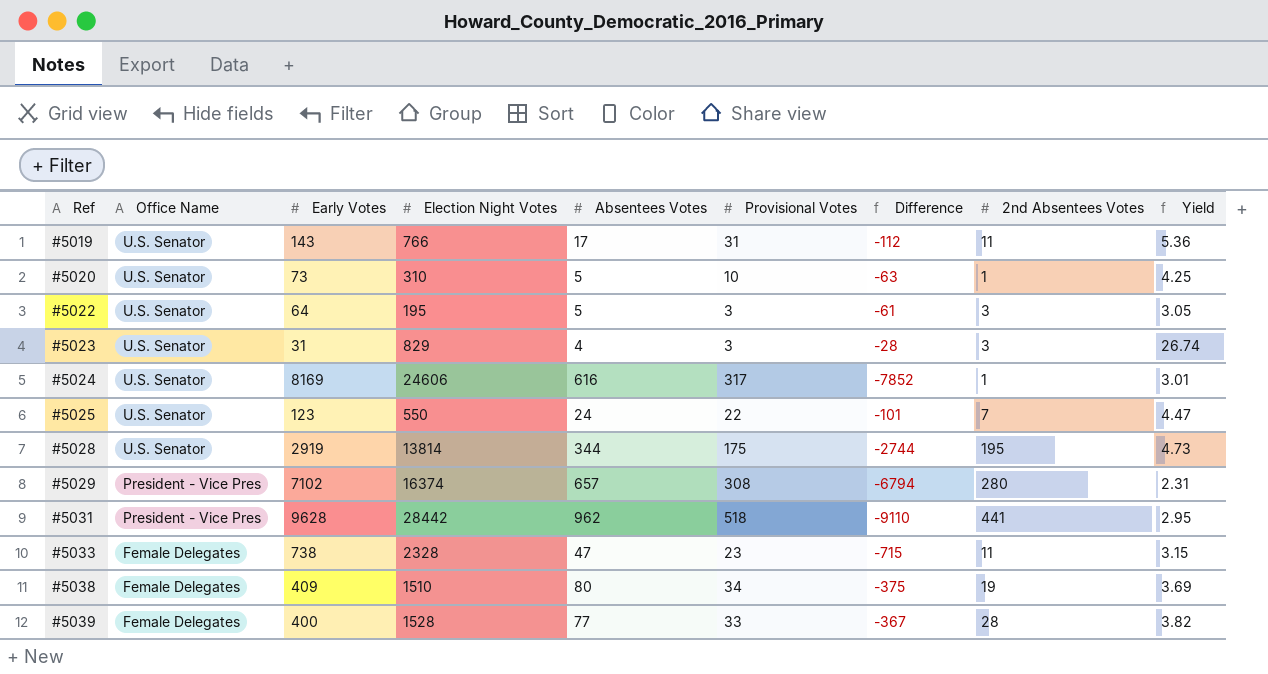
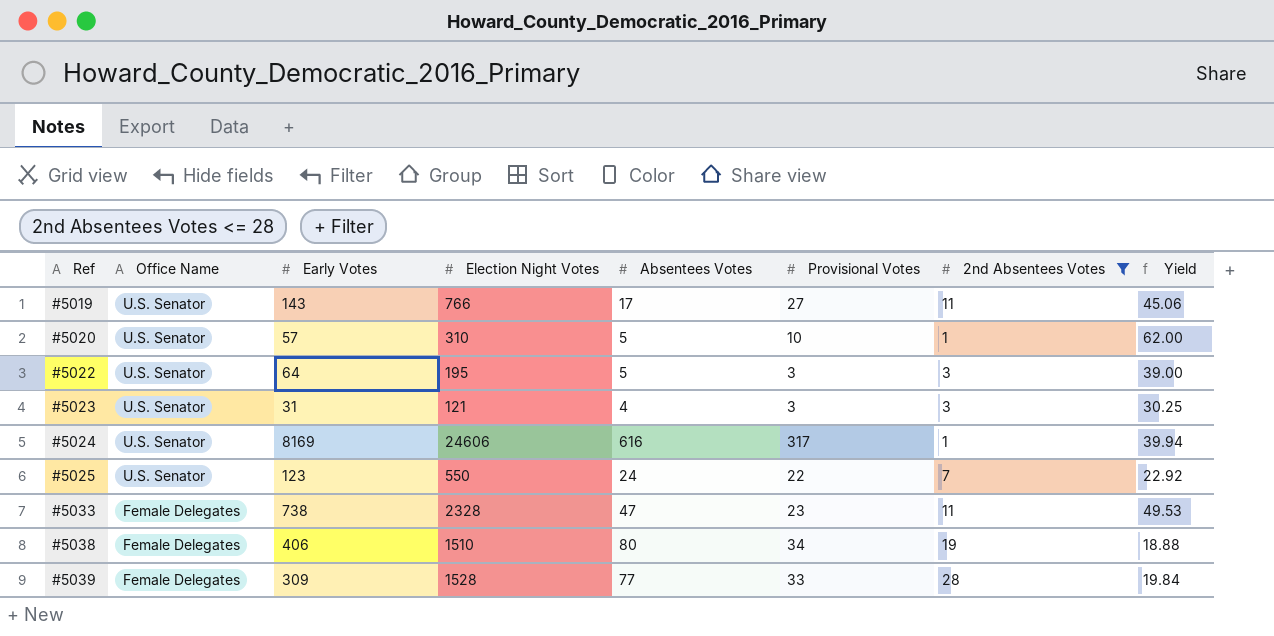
filter: none -> 2nd Absentees Votes <= 28
column Difference | formula: [Provisional Votes] - [Early Votes] -> none
column Yield | formula: [Election Night Votes] / [Early Votes] -> [Election Night Votes] / [Absentees Votes]
#5019 | Provisional Votes: 31 -> 27
#5020 | Early Votes: 73 -> 57
#5023 | Election Night Votes: 829 -> 121
#5038 | Early Votes: 409 -> 406
#5039 | Early Votes: 400 -> 309

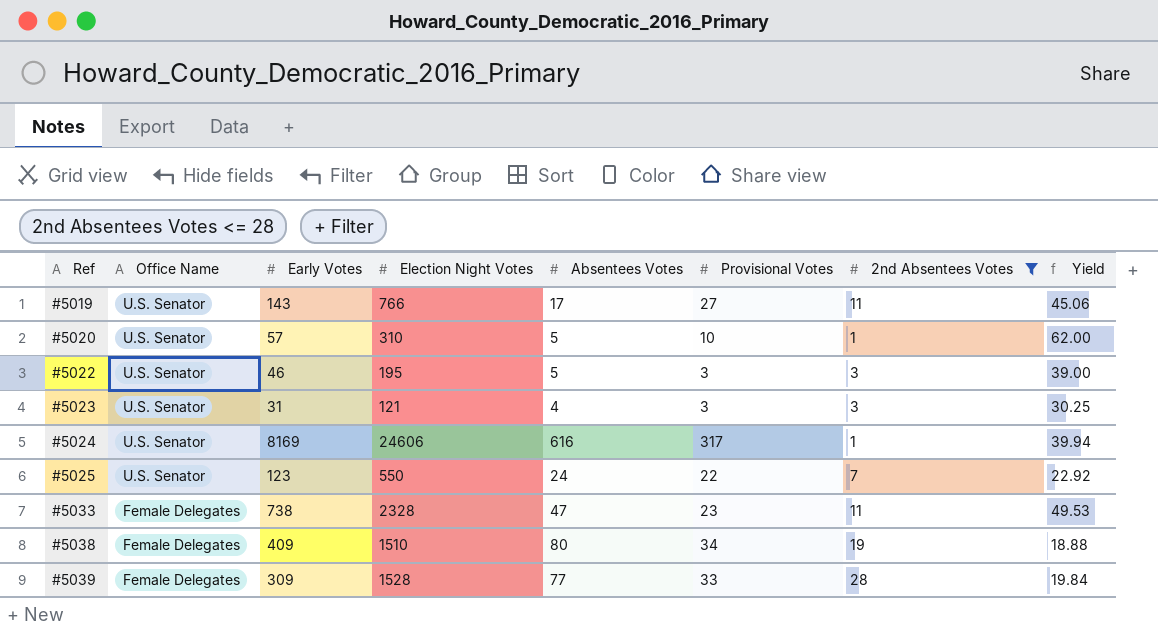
#5022 | Early Votes: 64 -> 46
#5038 | Early Votes: 406 -> 409

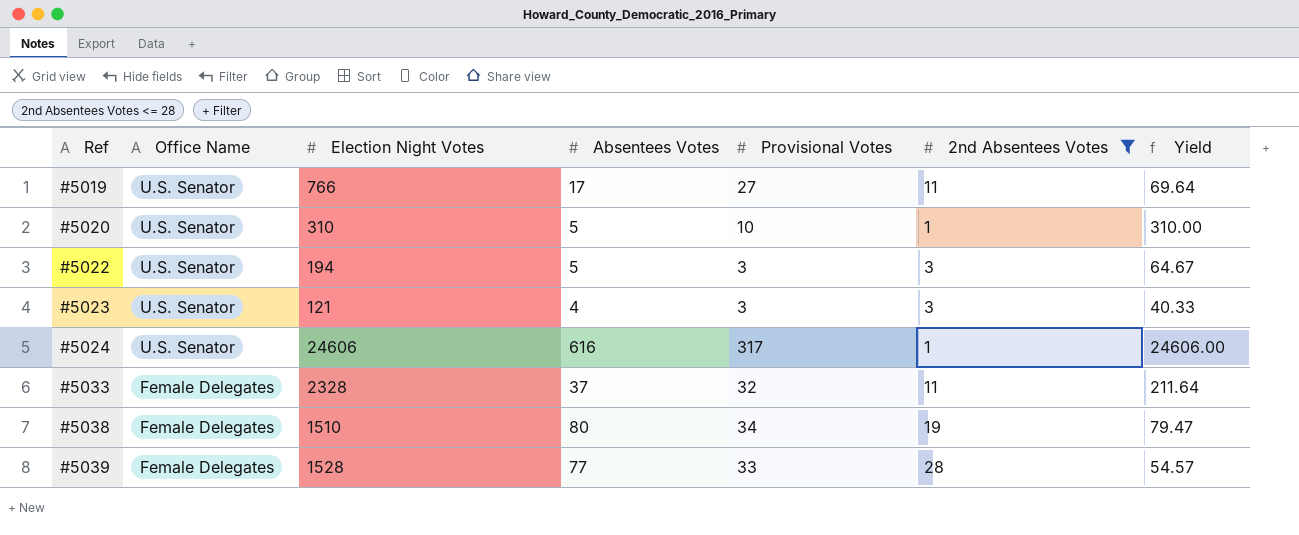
column Early Votes | position: 3 -> none
column Yield | formula: [Election Night Votes] / [Absentees Votes] -> [Election Night Votes] / [2nd Absentees Votes]
row #5025: U.S. Senator | 123 | 550 | 24 | 22 | 7 | 22.92 -> none
#5022 | Election Night Votes: 195 -> 194
#5033 | Absentees Votes: 47 -> 37
#5033 | Provisional Votes: 23 -> 32

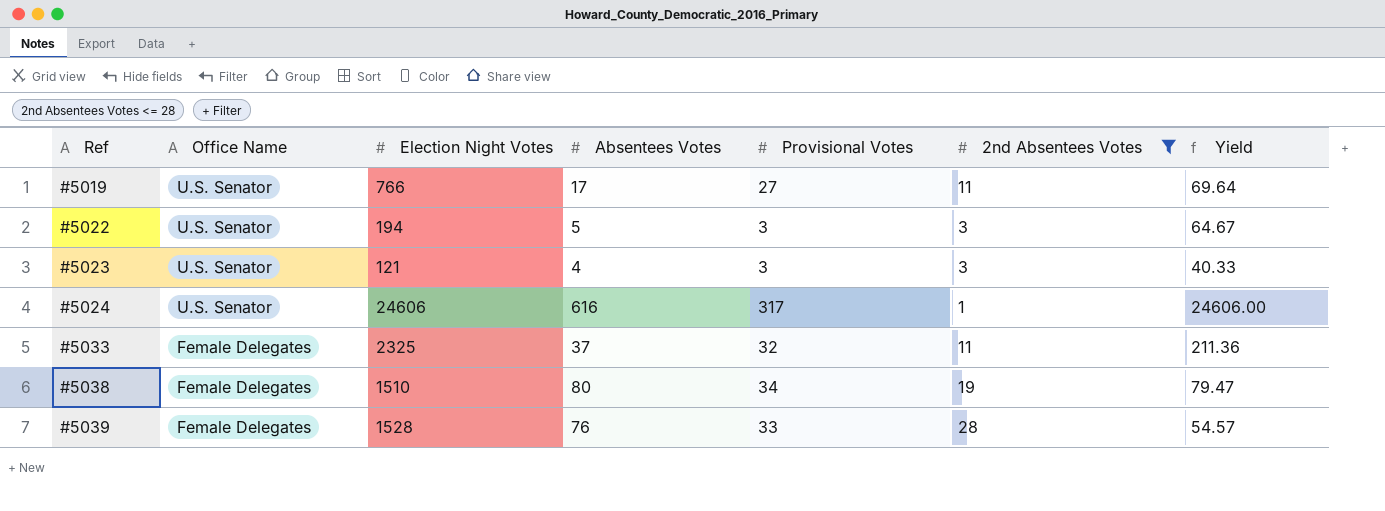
row #5020: U.S. Senator | 310 | 5 | 10 | 1 | 310.00 -> none
#5033 | Election Night Votes: 2328 -> 2325
#5033 | Yield: 211.64 -> 211.36
#5039 | Absentees Votes: 77 -> 76

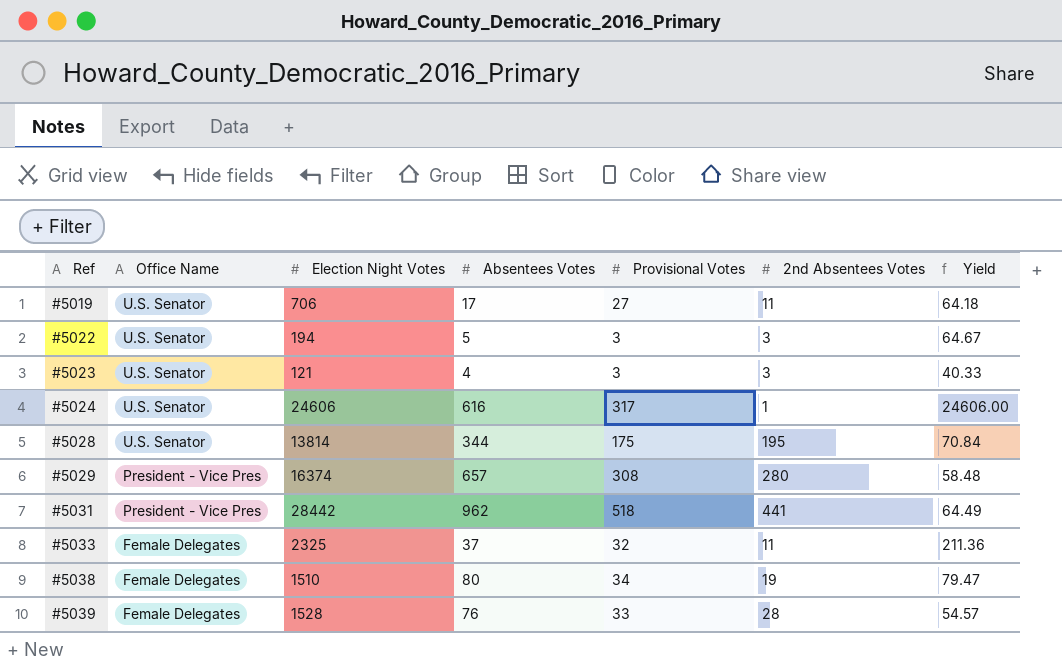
filter: 2nd Absentees Votes <= 28 -> none
#5019 | Election Night Votes: 766 -> 706
#5019 | Yield: 69.64 -> 64.18

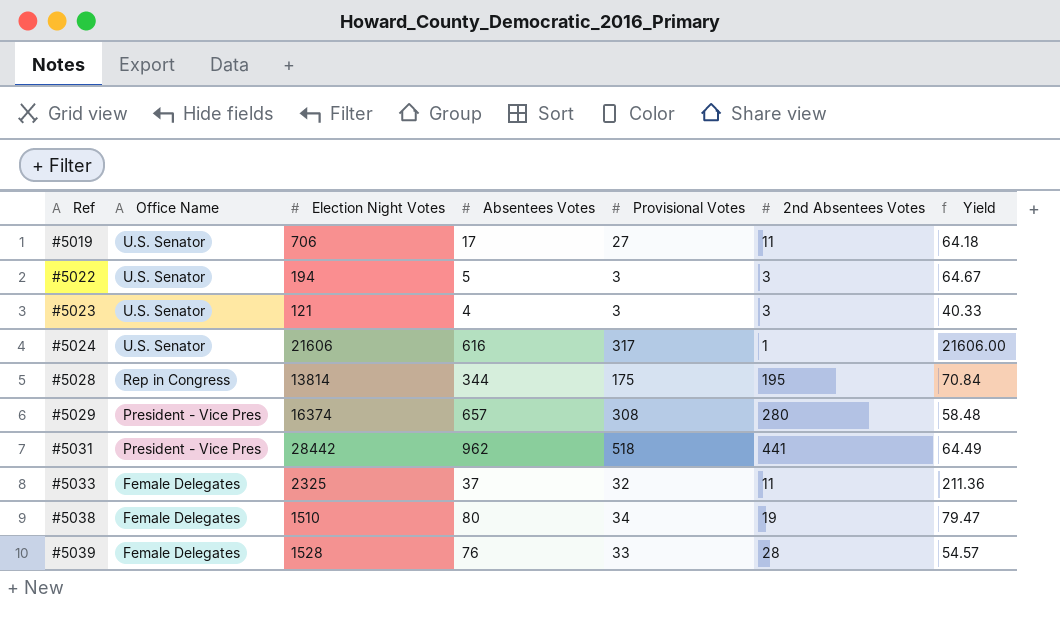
#5024 | Election Night Votes: 24606 -> 21606
#5024 | Yield: 24606.00 -> 21606.00
#5028 | Office Name: U.S. Senator -> Rep in Congress

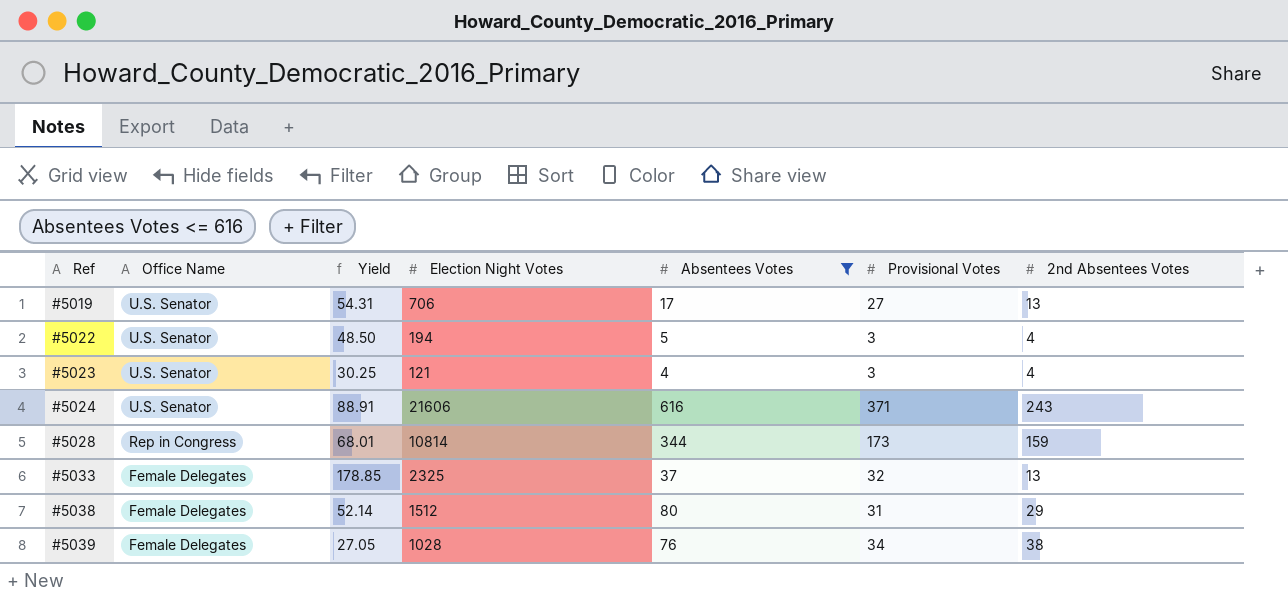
filter: none -> Absentees Votes <= 616
column Yield | position: 7 -> 3
#5019 | Yield: 64.18 -> 54.31
#5019 | 2nd Absentees Votes: 11 -> 13
#5022 | Yield: 64.67 -> 48.50
#5022 | 2nd Absentees Votes: 3 -> 4
#5023 | Yield: 40.33 -> 30.25
#5023 | 2nd Absentees Votes: 3 -> 4
#5024 | Yield: 21606.00 -> 88.91
#5024 | Provisional Votes: 317 -> 371
#5024 | 2nd Absentees Votes: 1 -> 243
#5028 | Yield: 70.84 -> 68.01
#5028 | Election Night Votes: 13814 -> 10814
#5028 | Provisional Votes: 175 -> 173
#5028 | 2nd Absentees Votes: 195 -> 159
#5033 | Yield: 211.36 -> 178.85
#5033 | 2nd Absentees Votes: 11 -> 13
#5038 | Yield: 79.47 -> 52.14
#5038 | Election Night Votes: 1510 -> 1512
#5038 | Provisional Votes: 34 -> 31
#5038 | 2nd Absentees Votes: 19 -> 29
#5039 | Yield: 54.57 -> 27.05
#5039 | Election Night Votes: 1528 -> 1028
#5039 | Provisional Votes: 33 -> 34
#5039 | 2nd Absentees Votes: 28 -> 38

